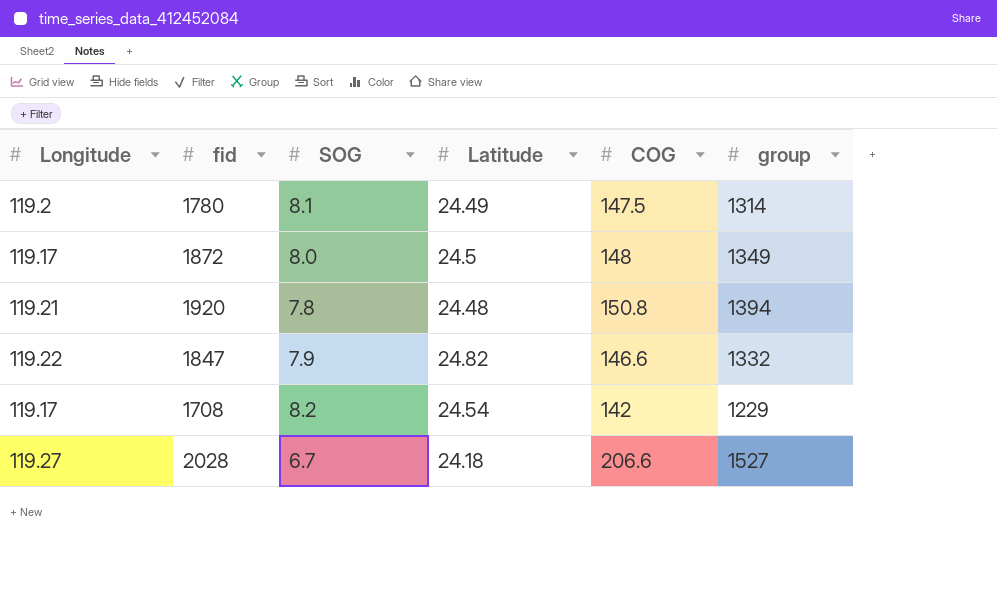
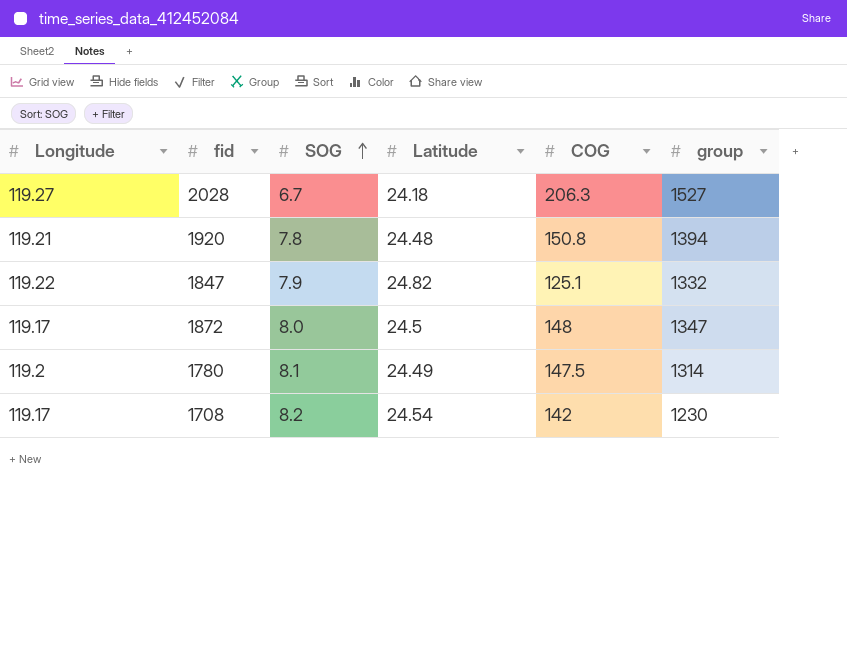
row order: none -> SOG ascending
2028 | COG: 206.6 -> 206.3
1847 | COG: 146.6 -> 125.1
1872 | group: 1349 -> 1347
1708 | group: 1229 -> 1230

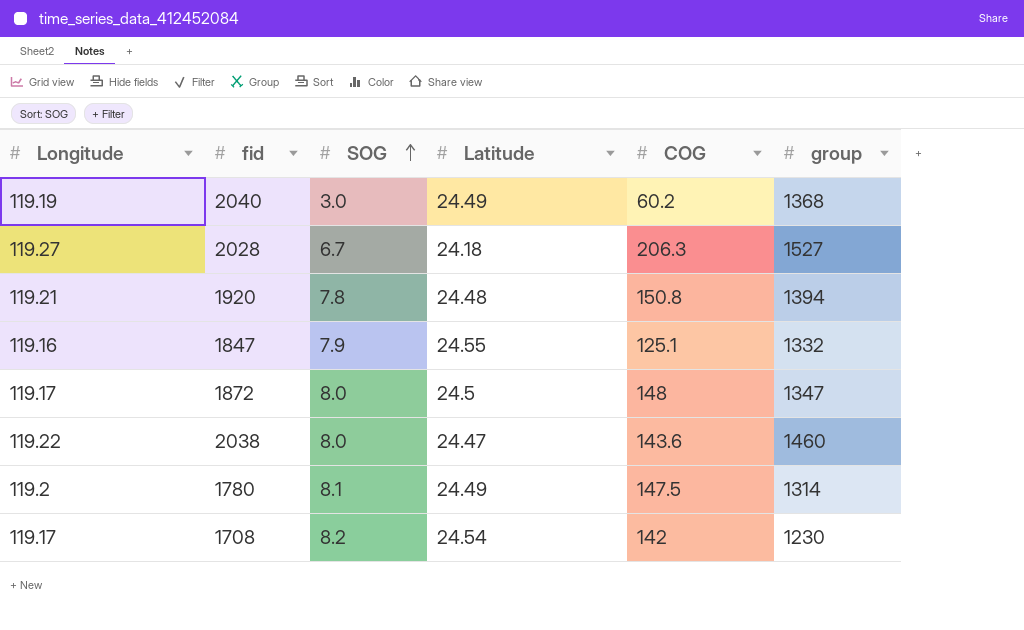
row 2040: none -> 119.19 | 3.0 | 24.49 | 60.2 | 1368
1847 | Longitude: 119.22 -> 119.16
1847 | Latitude: 24.82 -> 24.55
row 2038: none -> 119.22 | 8.0 | 24.47 | 143.6 | 1460

